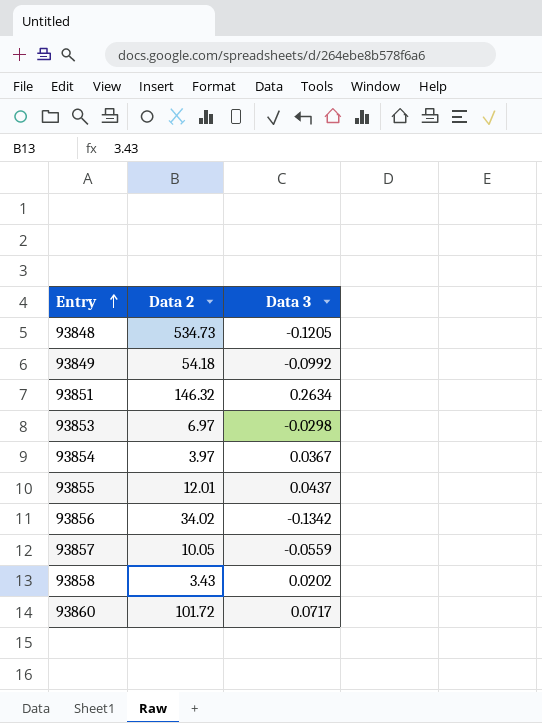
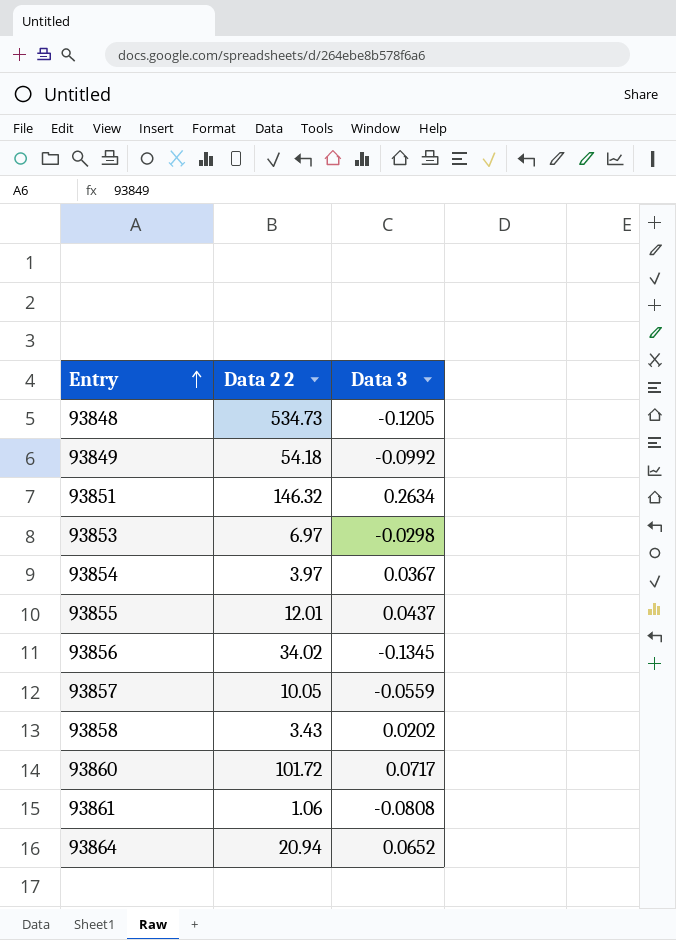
column name: Data 2 -> Data 2 2
93856 | Data 3: -0.1342 -> -0.1345
row 93861: none -> 1.06 | -0.0808
row 93864: none -> 20.94 | 0.0652

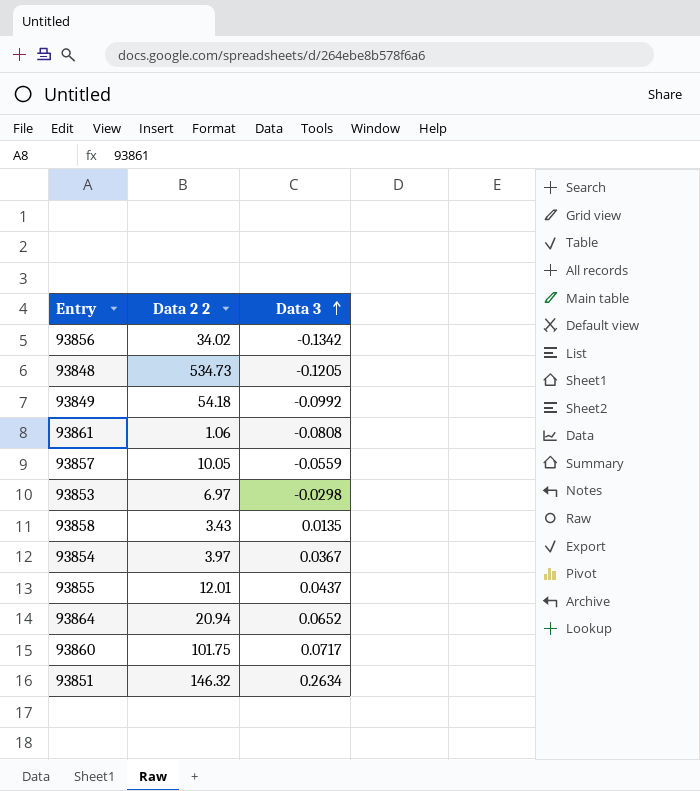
row order: Entry ascending -> Data 3 ascending
93856 | Data 3: -0.1345 -> -0.1342
93858 | Data 3: 0.0202 -> 0.0135
93860 | Data 2 2: 101.72 -> 101.75

